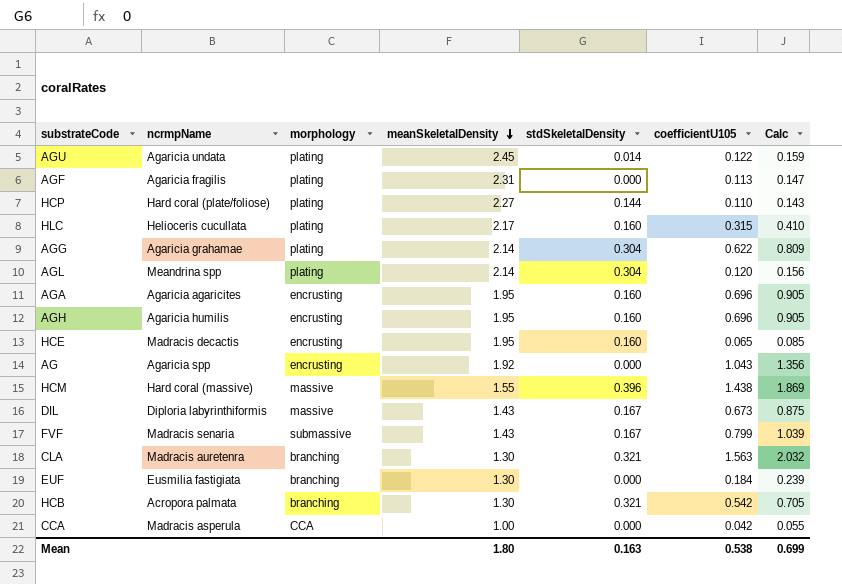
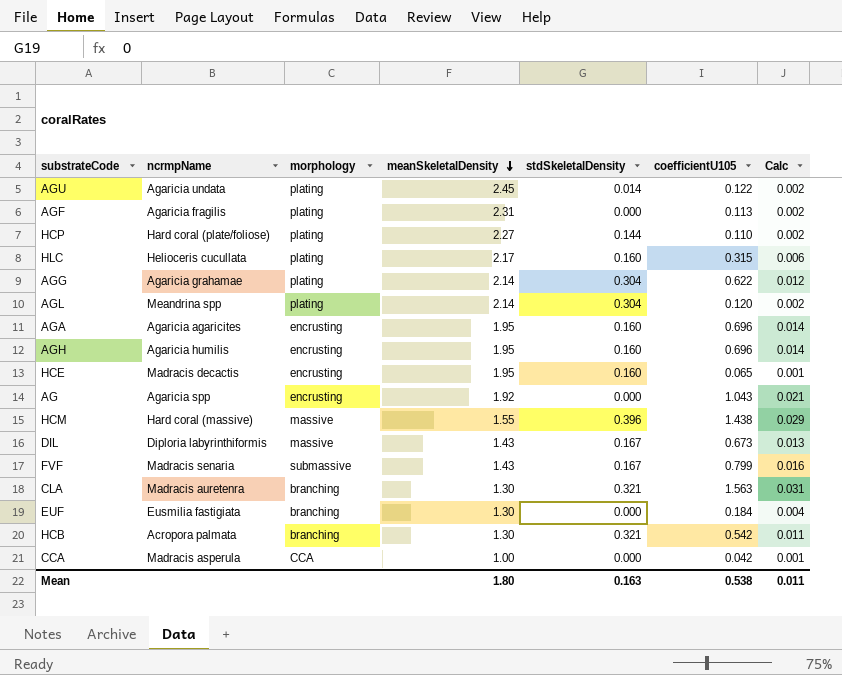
column Calc | formula: [coefficientU105] * 1.3 -> [coefficientU105] * 0.02
Mean | Calc: 0.699 -> 0.011

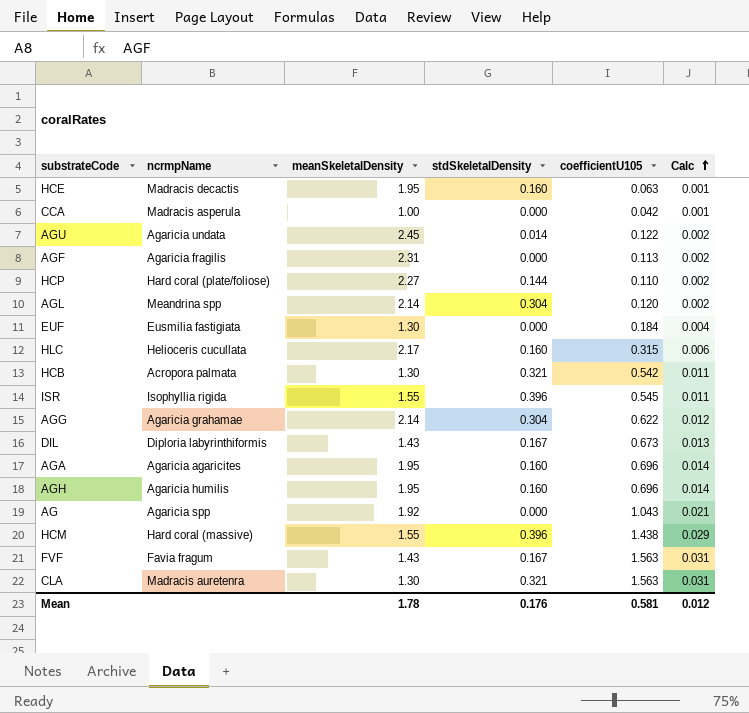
row order: meanSkeletalDensity descending -> Calc ascending
column morphology | position: 3 -> none
HCE | coefficientU105: 0.065 -> 0.063
row ISR: none -> Isophyllia rigida | 1.55 | 0.396 | 0.545 | 0.011
FVF | ncrmpName: Madracis senaria -> Favia fragum
FVF | coefficientU105: 0.799 -> 1.563
FVF | Calc: 0.016 -> 0.031
Mean | meanSkeletalDensity: 1.80 -> 1.78
Mean | stdSkeletalDensity: 0.163 -> 0.176
Mean | coefficientU105: 0.538 -> 0.581
Mean | Calc: 0.011 -> 0.012

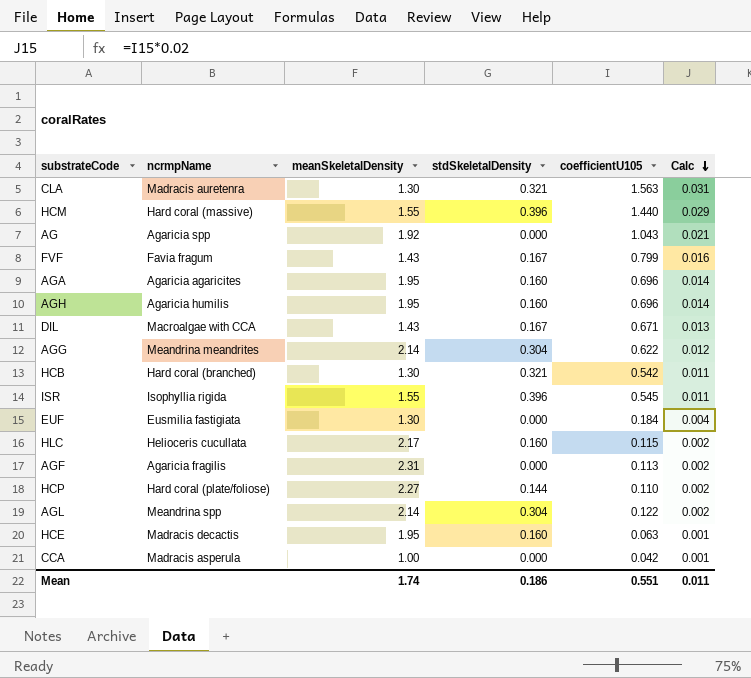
row order: Calc ascending -> Calc descending
row AGU: Agaricia undata | 2.45 | 0.014 | 0.122 | 0.002 -> none
HCM | coefficientU105: 1.438 -> 1.440
FVF | coefficientU105: 1.563 -> 0.799
FVF | Calc: 0.031 -> 0.016
DIL | ncrmpName: Diploria labyrinthiformis -> Macroalgae with CCA
DIL | coefficientU105: 0.673 -> 0.671
AGG | ncrmpName: Agaricia grahamae -> Meandrina meandrites
HCB | ncrmpName: Acropora palmata -> Hard coral (branched)
HLC | coefficientU105: 0.315 -> 0.115
HLC | Calc: 0.006 -> 0.002
AGL | coefficientU105: 0.120 -> 0.122
Mean | meanSkeletalDensity: 1.78 -> 1.74
Mean | stdSkeletalDensity: 0.176 -> 0.186
Mean | coefficientU105: 0.581 -> 0.551
Mean | Calc: 0.012 -> 0.011

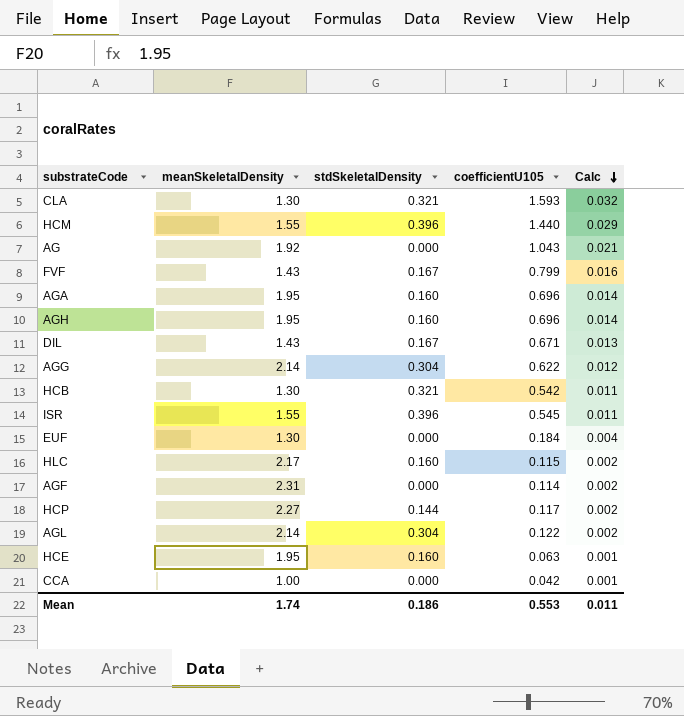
column ncrmpName | position: 2 -> none
CLA | coefficientU105: 1.563 -> 1.593
CLA | Calc: 0.031 -> 0.032
AGF | coefficientU105: 0.113 -> 0.114
HCP | coefficientU105: 0.110 -> 0.117
Mean | coefficientU105: 0.551 -> 0.553

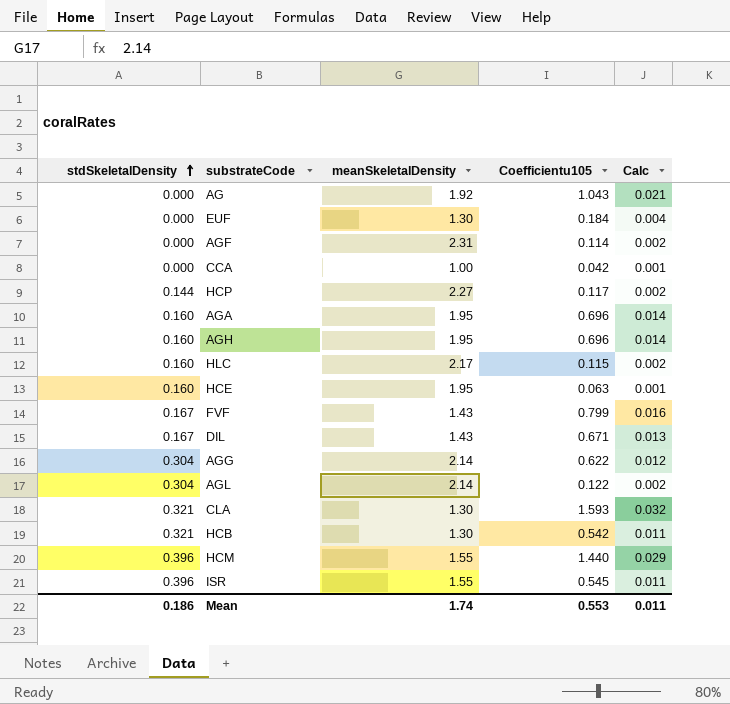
row order: Calc descending -> stdSkeletalDensity ascending
column stdSkeletalDensity | position: 3 -> 1
column name: coefficientU105 -> Coefficientu105

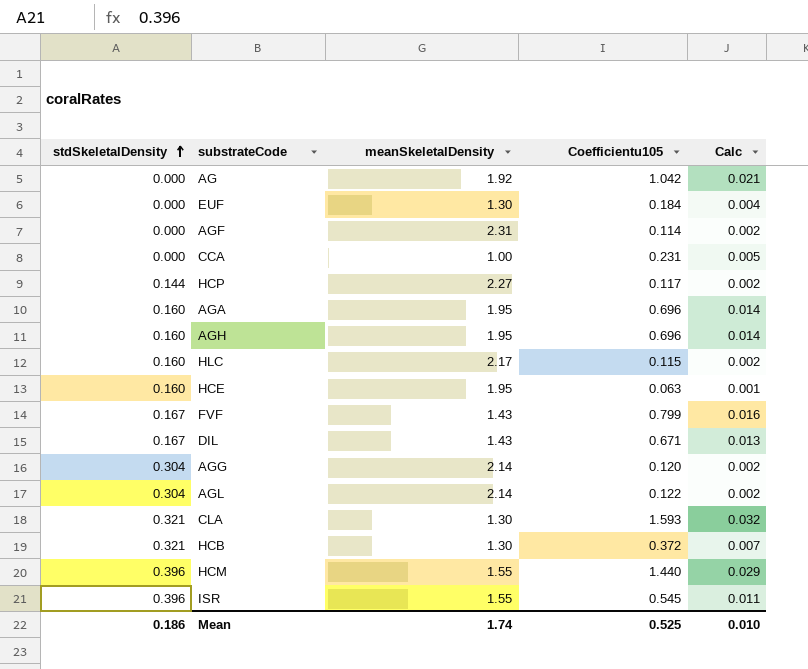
AG | Coefficientu105: 1.043 -> 1.042
CCA | Coefficientu105: 0.042 -> 0.231
CCA | Calc: 0.001 -> 0.005
AGG | Coefficientu105: 0.622 -> 0.120
AGG | Calc: 0.012 -> 0.002
HCB | Coefficientu105: 0.542 -> 0.372
HCB | Calc: 0.011 -> 0.007
Mean | Coefficientu105: 0.553 -> 0.525
Mean | Calc: 0.011 -> 0.010

